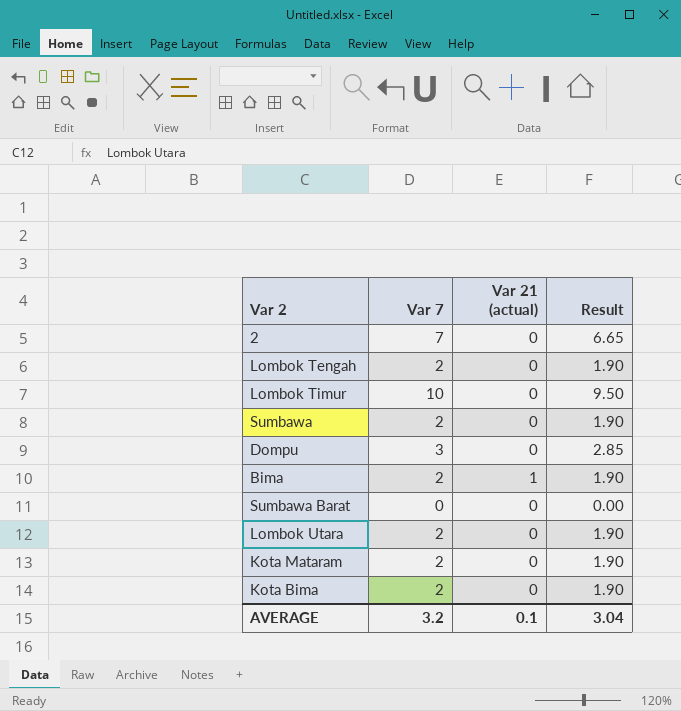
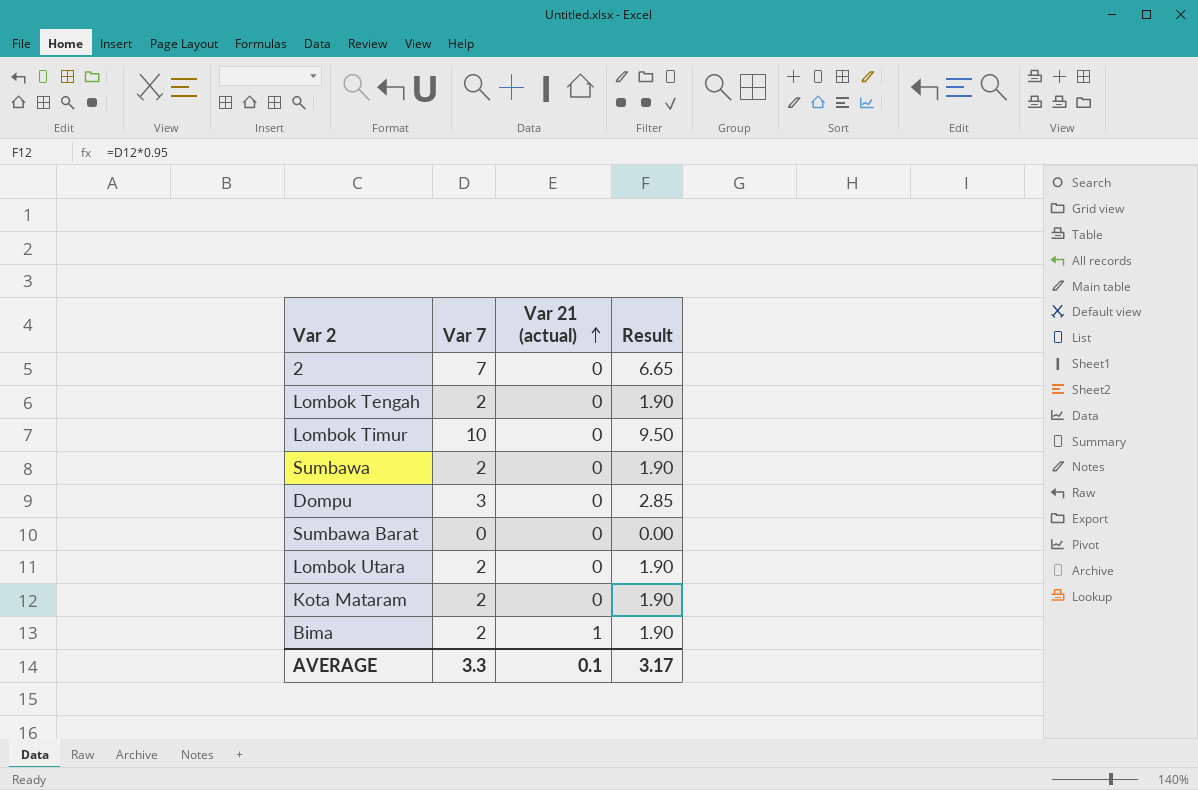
row order: none -> Var 21 (actual) ascending
row Kota Bima: 2 | 0 | 1.90 -> none
AVERAGE | Var 7: 3.2 -> 3.3
AVERAGE | Result: 3.04 -> 3.17

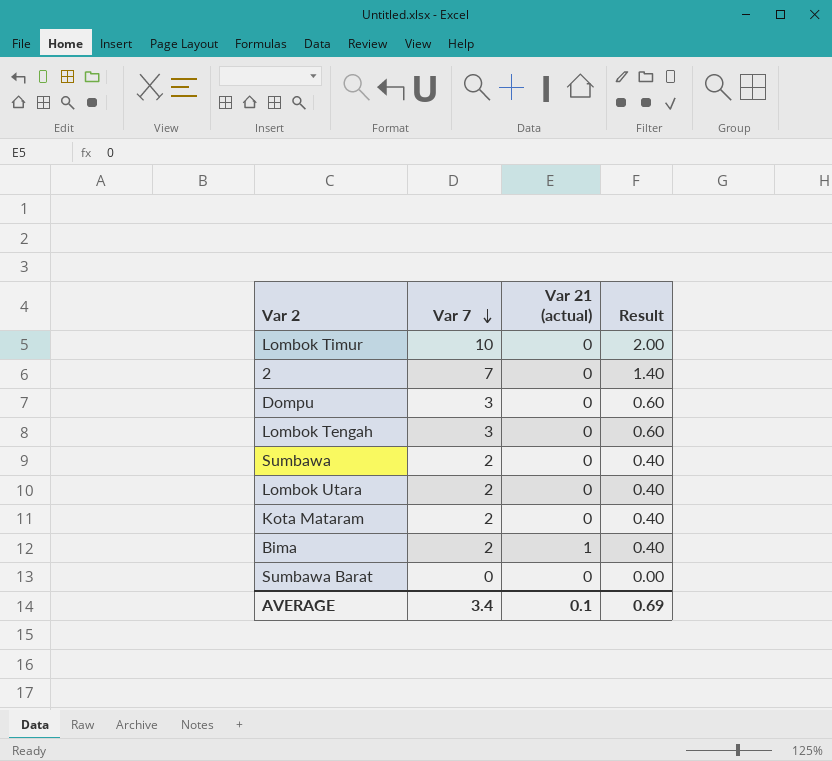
row order: Var 21 (actual) ascending -> Var 7 descending
column Result | formula: [Var 7] * 0.95 -> [Var 7] * 0.2
Lombok Tengah | Var 7: 2 -> 3
AVERAGE | Var 7: 3.3 -> 3.4
AVERAGE | Result: 3.17 -> 0.69

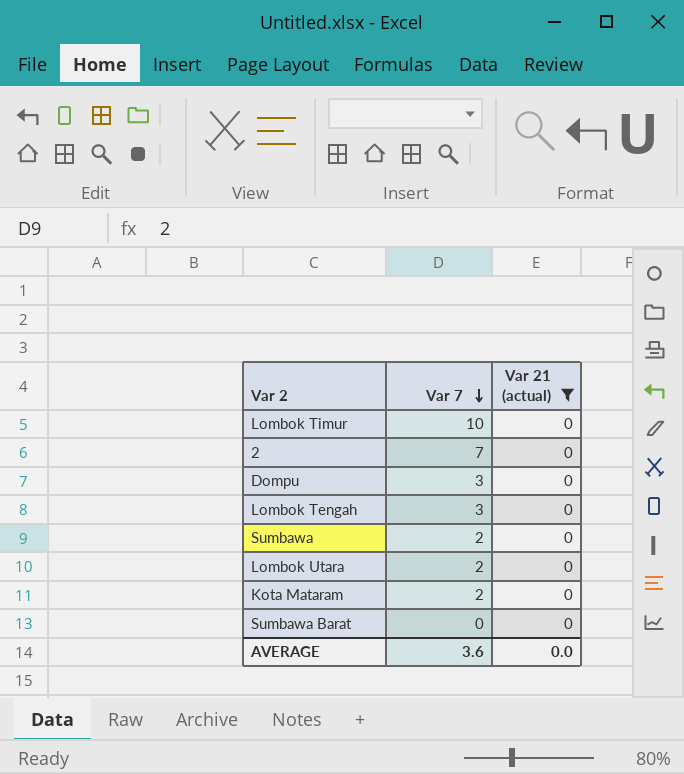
filter: none -> Var 21 (actual) = 0
column Result | formula: [Var 7] * 0.2 -> none
AVERAGE | Var 7: 3.4 -> 3.6
AVERAGE | Var 21 (actual): 0.1 -> 0.0

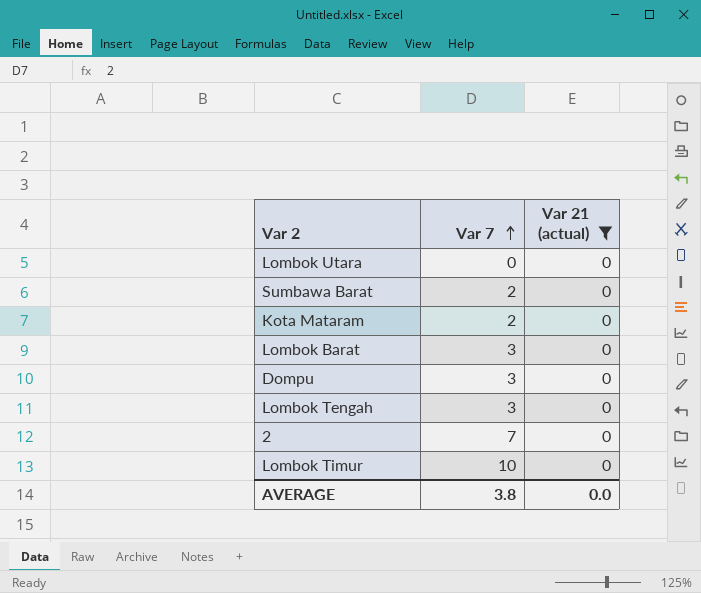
row order: Var 7 descending -> Var 7 ascending
row Sumbawa: 2 | 0 -> none
Lombok Utara | Var 7: 2 -> 0
Sumbawa Barat | Var 7: 0 -> 2
row Lombok Barat: none -> 3 | 0
AVERAGE | Var 7: 3.6 -> 3.8

